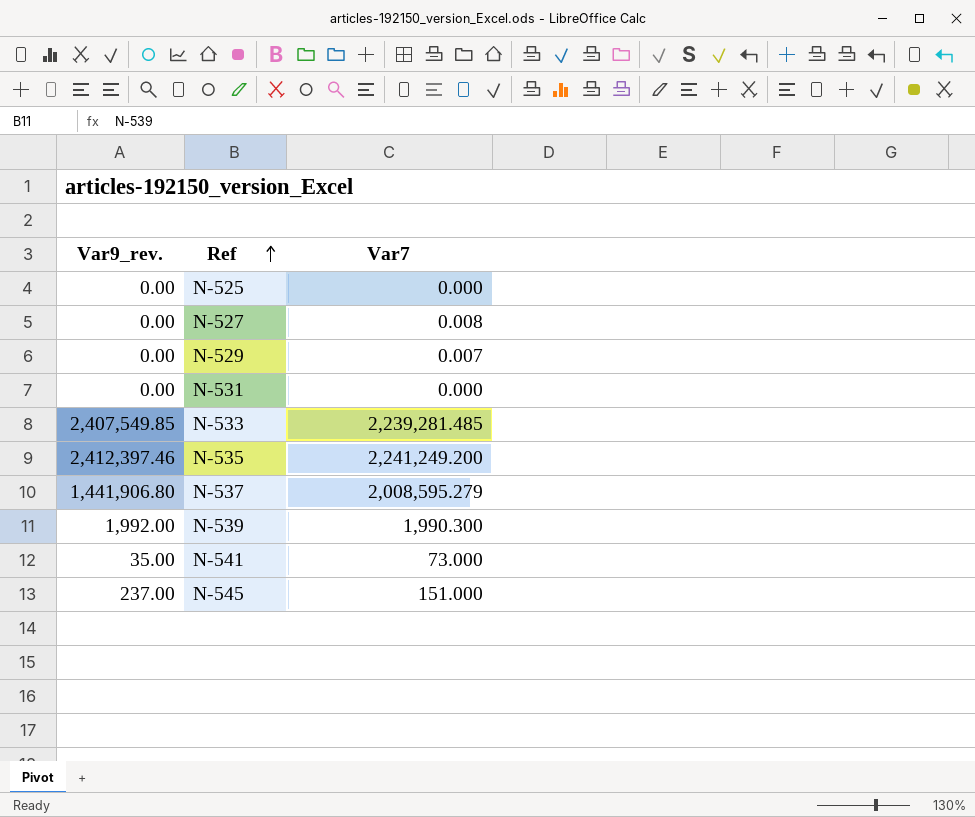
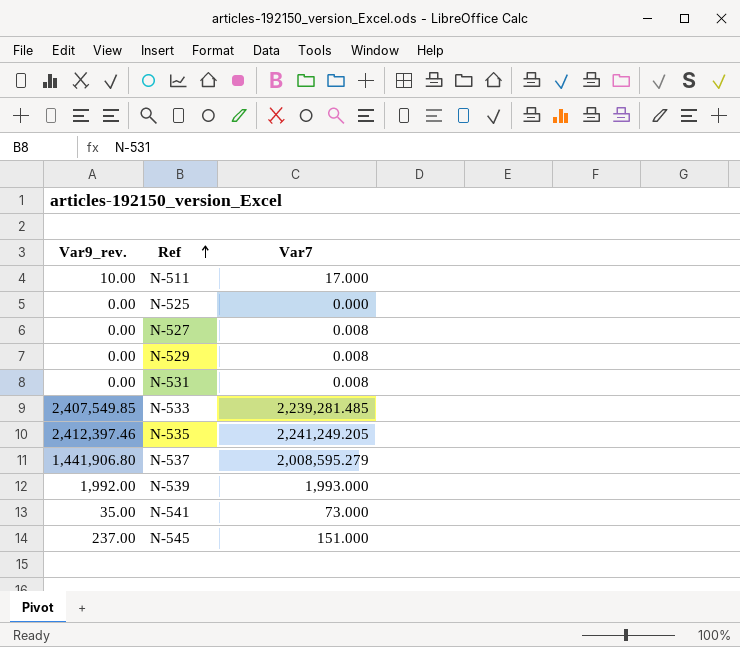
row N-511: none -> 10.00 | 17.000
N-529 | Var7: 0.007 -> 0.008
N-531 | Var7: 0.000 -> 0.008
N-535 | Var7: 2,241,249.200 -> 2,241,249.205
N-539 | Var7: 1,990.300 -> 1,993.000

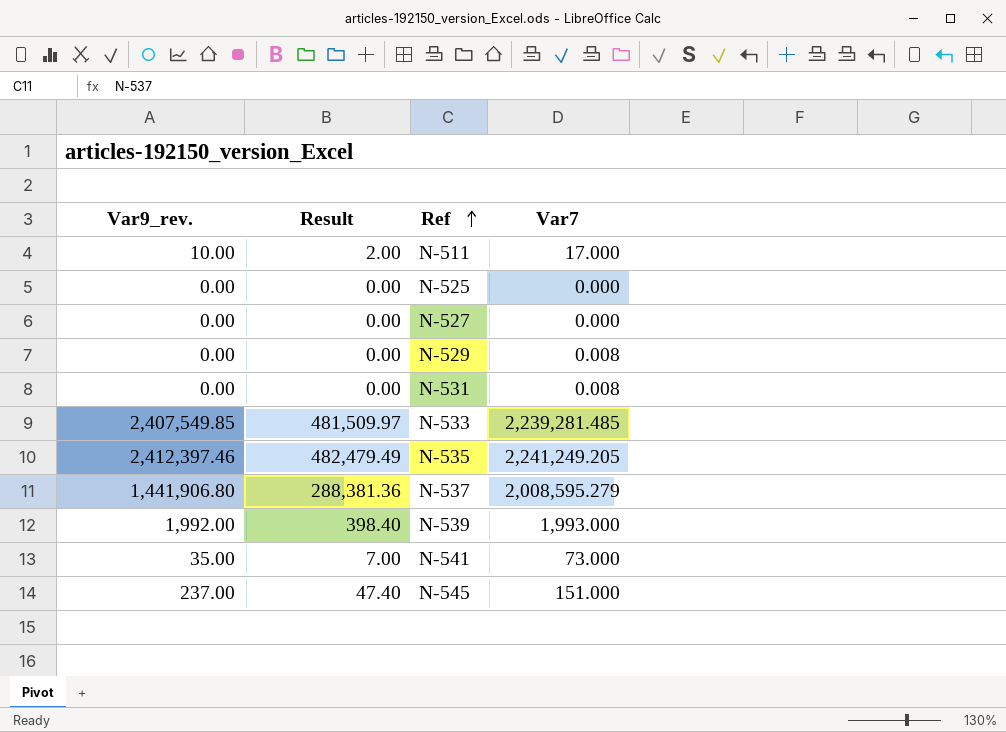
column Result | formula: none -> [Var9_rev.] * 0.2
N-527 | Var7: 0.008 -> 0.000

